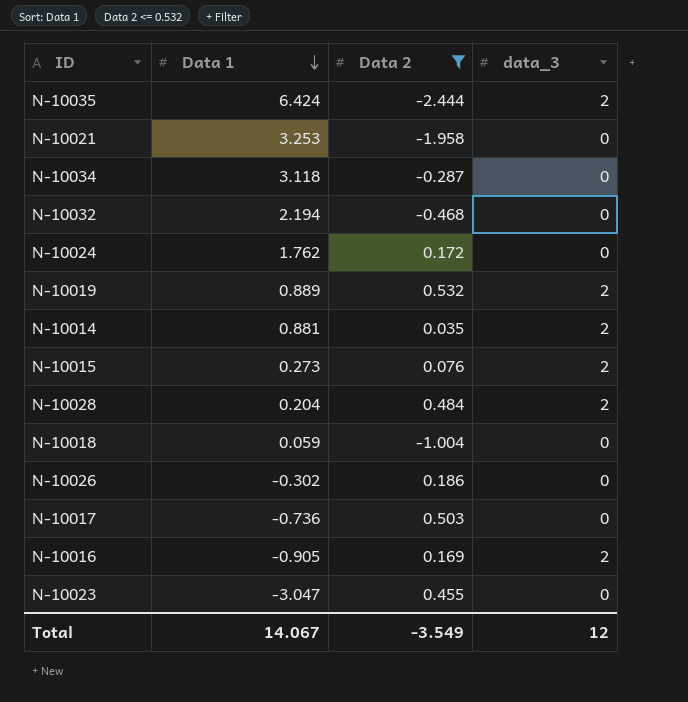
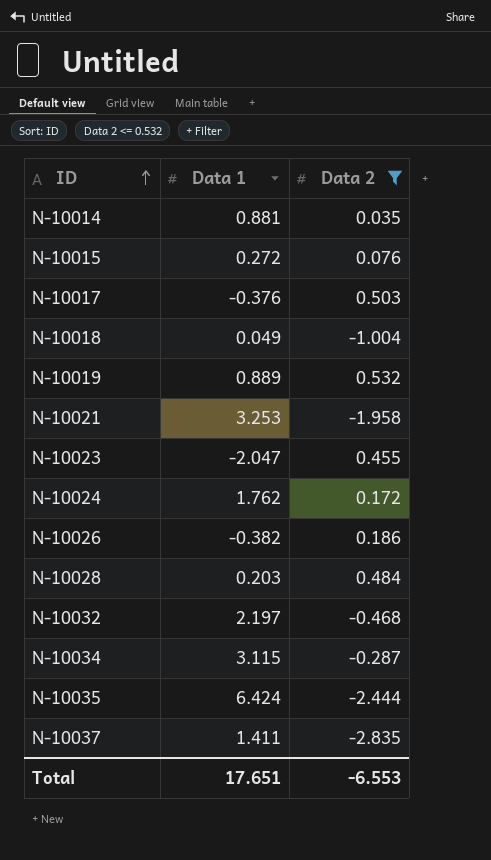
row order: Data 1 descending -> ID ascending
column data_3 | position: 4 -> none
row N-10016: -0.905 | 0.169 | 2 -> none
N-10015 | Data 1: 0.273 -> 0.272
N-10017 | Data 1: -0.736 -> -0.376
N-10018 | Data 1: 0.059 -> 0.049
N-10023 | Data 1: -3.047 -> -2.047
N-10026 | Data 1: -0.302 -> -0.382
N-10028 | Data 1: 0.204 -> 0.203
N-10032 | Data 1: 2.194 -> 2.197
N-10034 | Data 1: 3.118 -> 3.115
row N-10037: none -> 1.411 | -2.835
Total | Data 1: 14.067 -> 17.651
Total | Data 2: -3.549 -> -6.553

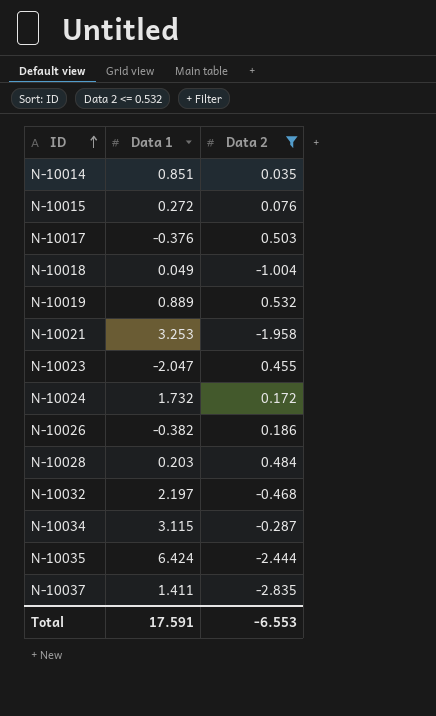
N-10014 | Data 1: 0.881 -> 0.851
N-10024 | Data 1: 1.762 -> 1.732
Total | Data 1: 17.651 -> 17.591

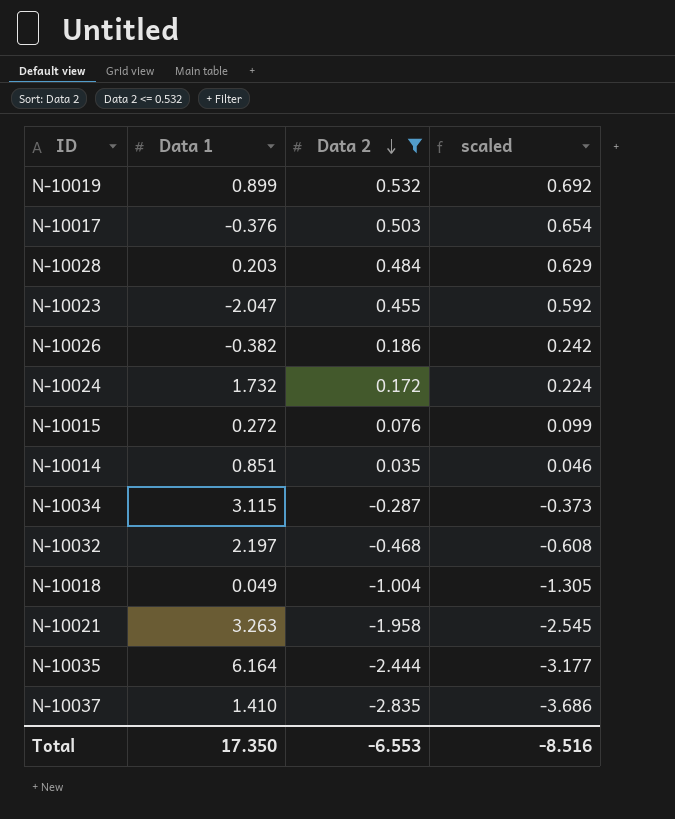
row order: ID ascending -> Data 2 descending
column scaled | formula: none -> [Data 2] * 1.3
N-10019 | Data 1: 0.889 -> 0.899
N-10021 | Data 1: 3.253 -> 3.263
N-10035 | Data 1: 6.424 -> 6.164
N-10037 | Data 1: 1.411 -> 1.410
Total | Data 1: 17.591 -> 17.350

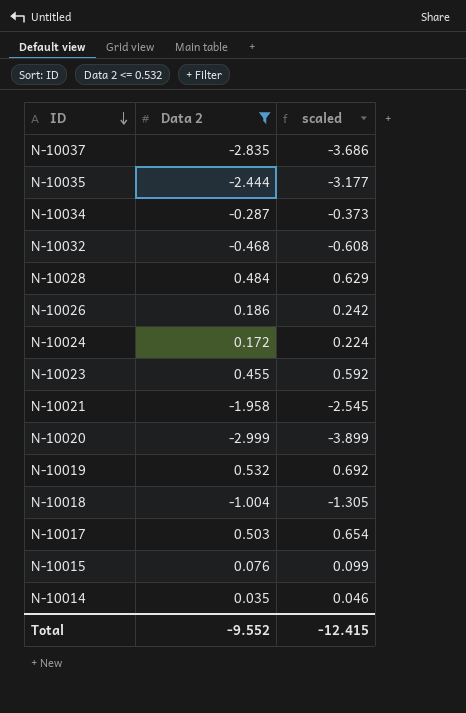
row order: Data 2 descending -> ID descending
column Data 1 | position: 2 -> none
row N-10020: none -> -2.999 | -3.899
Total | Data 2: -6.553 -> -9.552
Total | scaled: -8.516 -> -12.415

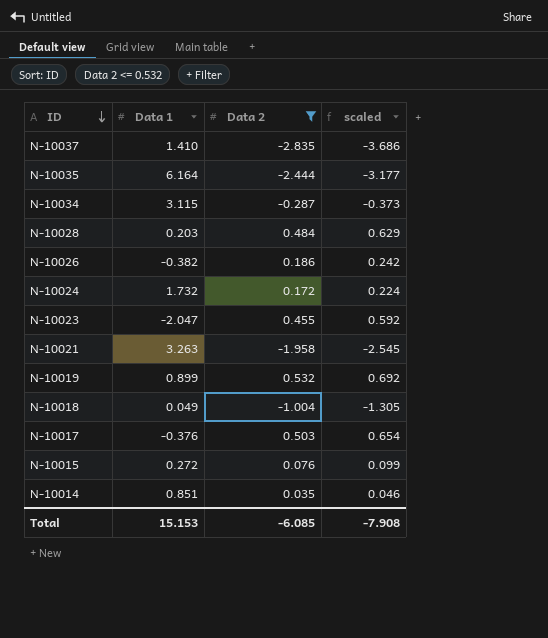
column Data 1 | position: none -> 2
row N-10032: -0.468 | -0.608 -> none
row N-10020: -2.999 | -3.899 -> none
Total | Data 2: -9.552 -> -6.085
Total | scaled: -12.415 -> -7.908

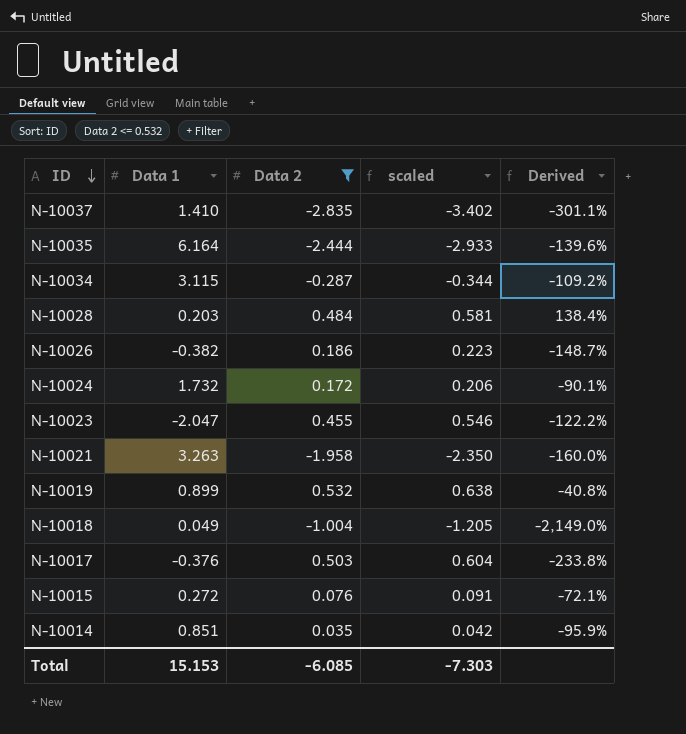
column scaled | formula: [Data 2] * 1.3 -> [Data 2] * 1.2
column Derived | formula: none -> ([Data 2] - [Data 1]) / [Data 1]
Total | scaled: -7.908 -> -7.303

